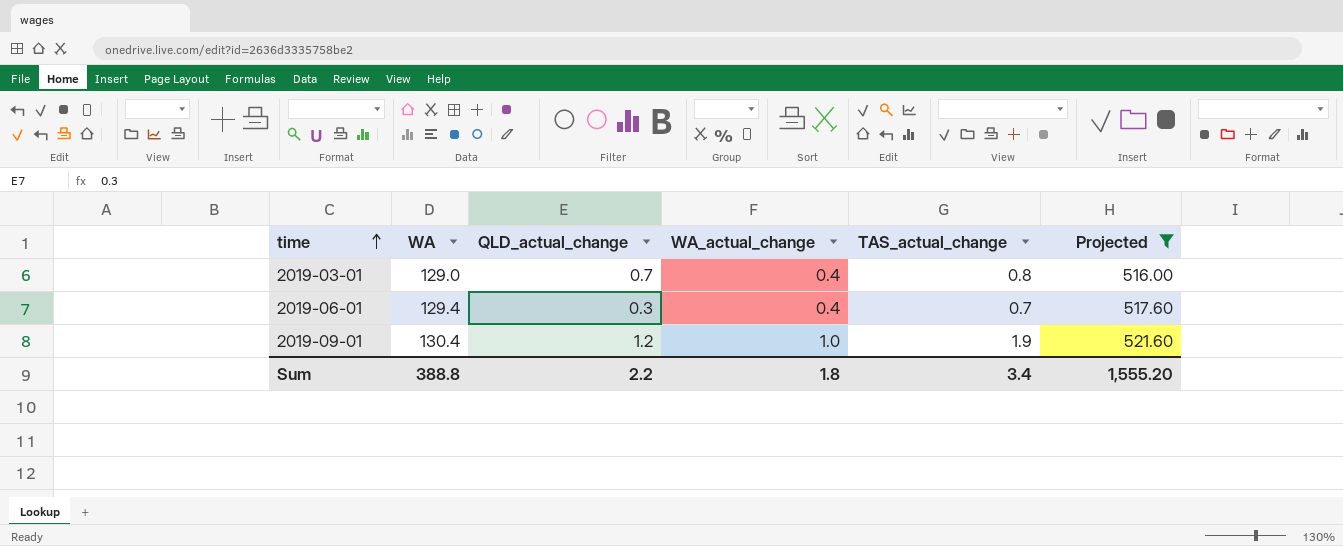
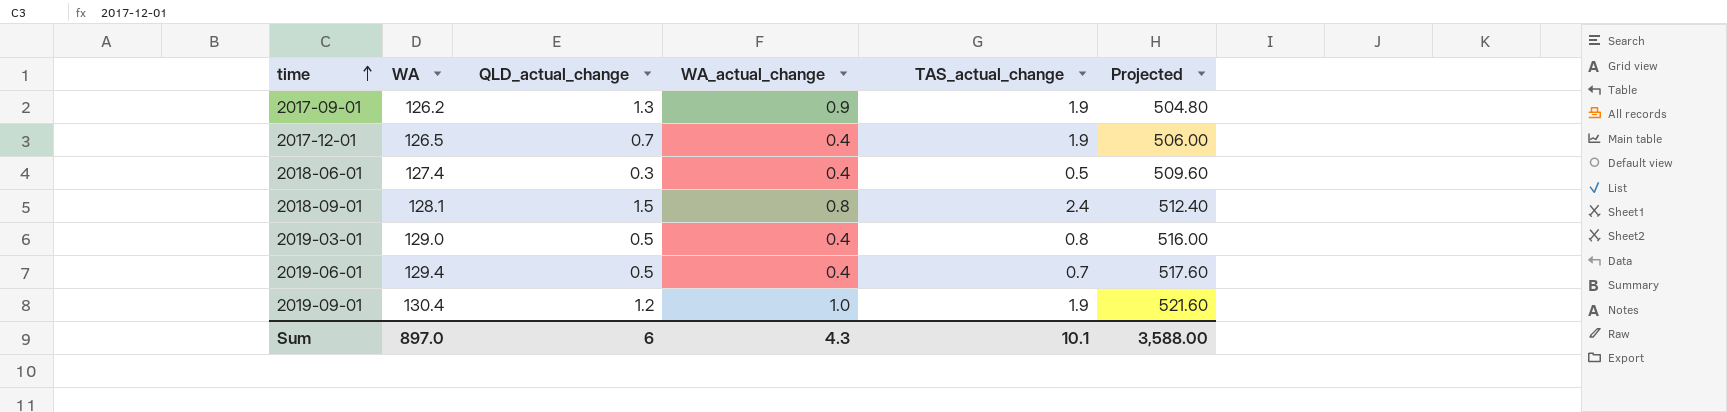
filter: Projected >= 516.00 -> none
2019-03-01 | QLD_actual_change: 0.7 -> 0.5
2019-06-01 | QLD_actual_change: 0.3 -> 0.5
Sum | WA: 388.8 -> 897.0
Sum | QLD_actual_change: 2.2 -> 6
Sum | WA_actual_change: 1.8 -> 4.3
Sum | TAS_actual_change: 3.4 -> 10.1
Sum | Projected: 1,555.20 -> 3,588.00

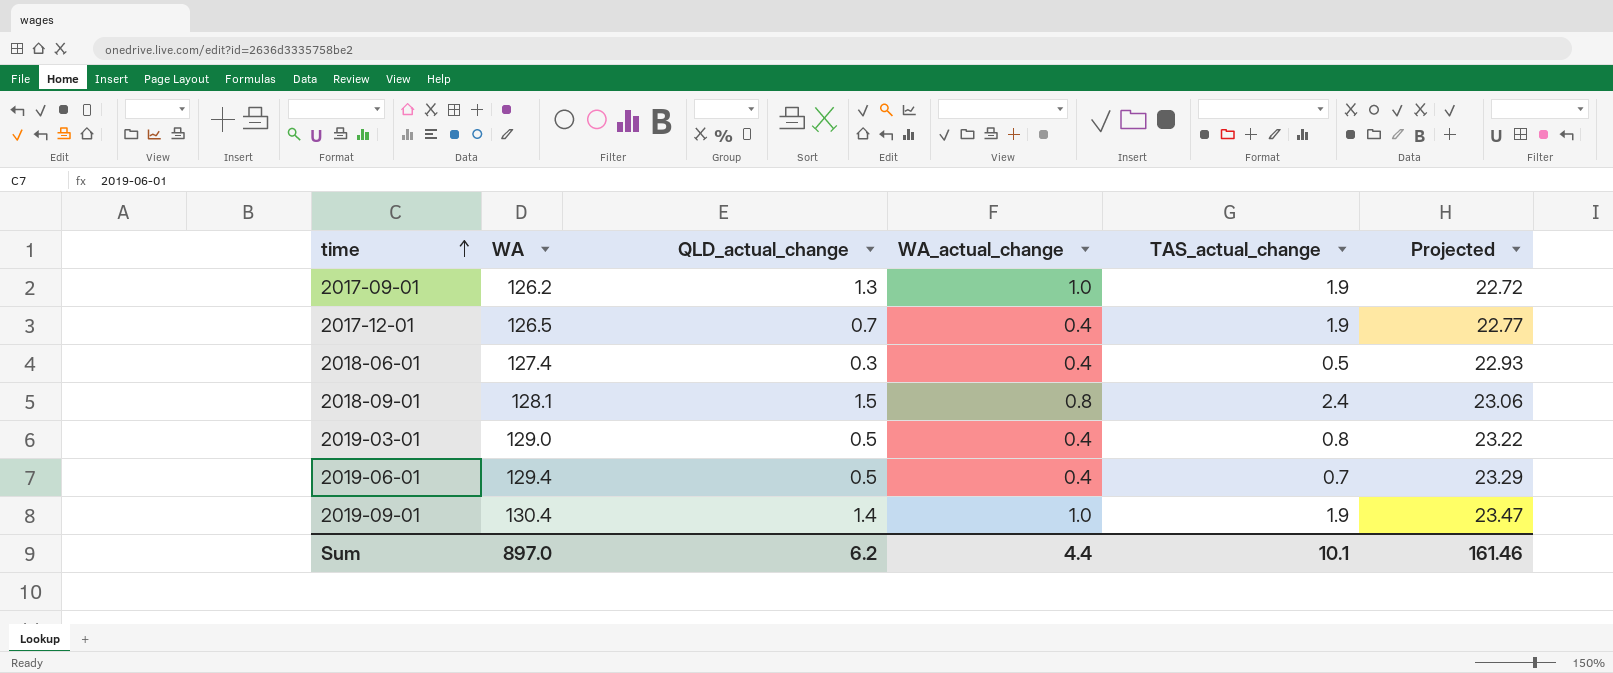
column Projected | formula: [WA] * 4 -> [WA] * 0.18
2017-09-01 | WA_actual_change: 0.9 -> 1.0
2019-09-01 | QLD_actual_change: 1.2 -> 1.4
Sum | QLD_actual_change: 6 -> 6.2
Sum | WA_actual_change: 4.3 -> 4.4
Sum | Projected: 3,588.00 -> 161.46

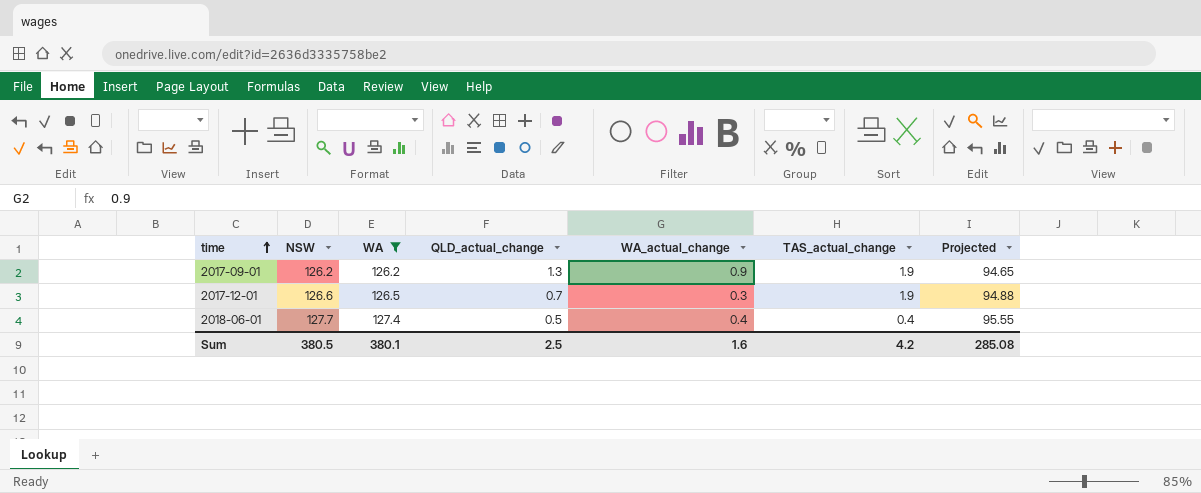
filter: none -> WA <= 127.4
column NSW | position: none -> 2
column Projected | formula: [WA] * 0.18 -> [WA] * 0.75
2017-09-01 | WA_actual_change: 1.0 -> 0.9
2017-12-01 | WA_actual_change: 0.4 -> 0.3
2018-06-01 | QLD_actual_change: 0.3 -> 0.5
2018-06-01 | TAS_actual_change: 0.5 -> 0.4
Sum | WA: 897.0 -> 380.1
Sum | QLD_actual_change: 6.2 -> 2.5
Sum | WA_actual_change: 4.4 -> 1.6
Sum | TAS_actual_change: 10.1 -> 4.2
Sum | Projected: 161.46 -> 285.08

